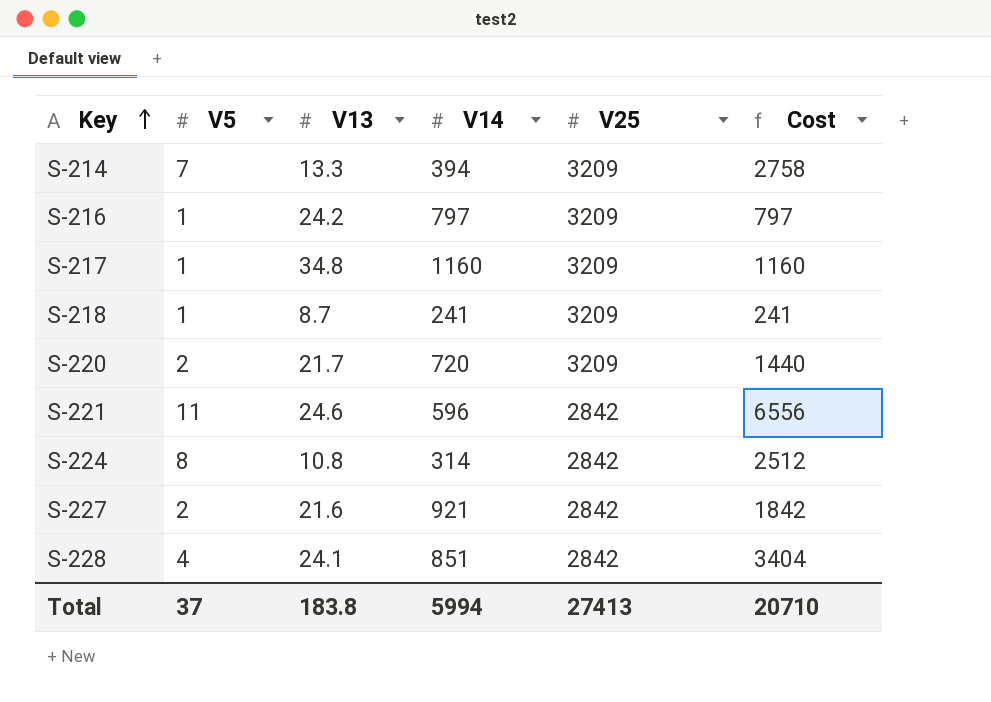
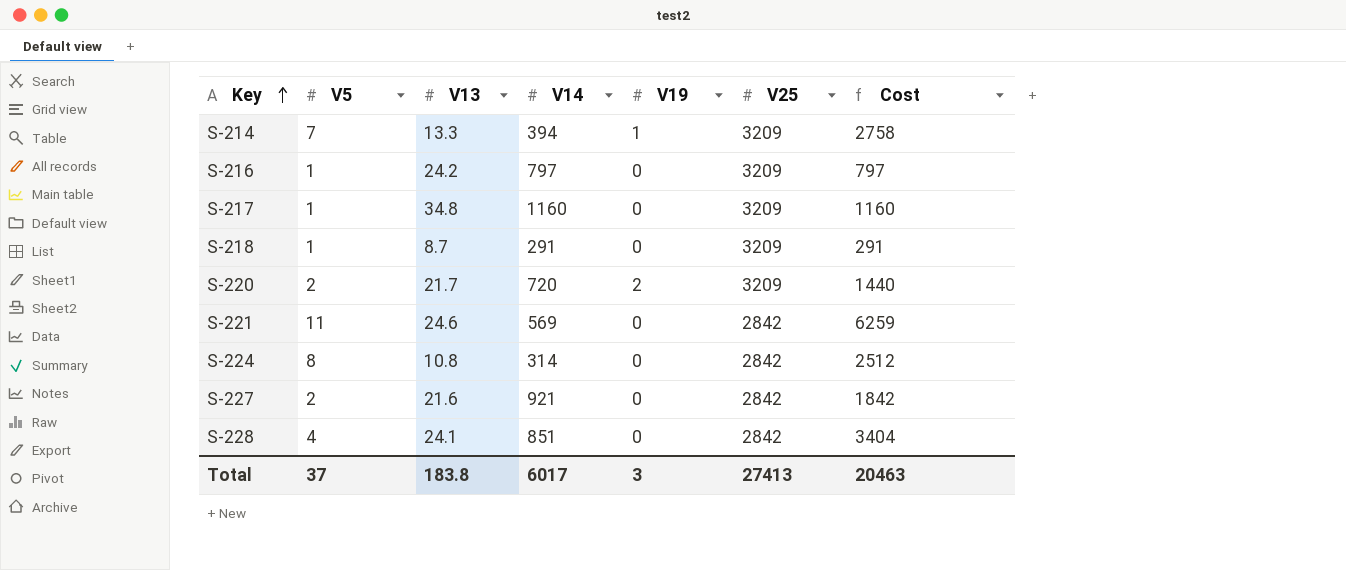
column V19 | position: none -> 5
S-218 | V14: 241 -> 291
S-218 | Cost: 241 -> 291
S-221 | V14: 596 -> 569
S-221 | Cost: 6556 -> 6259
Total | V14: 5994 -> 6017
Total | Cost: 20710 -> 20463

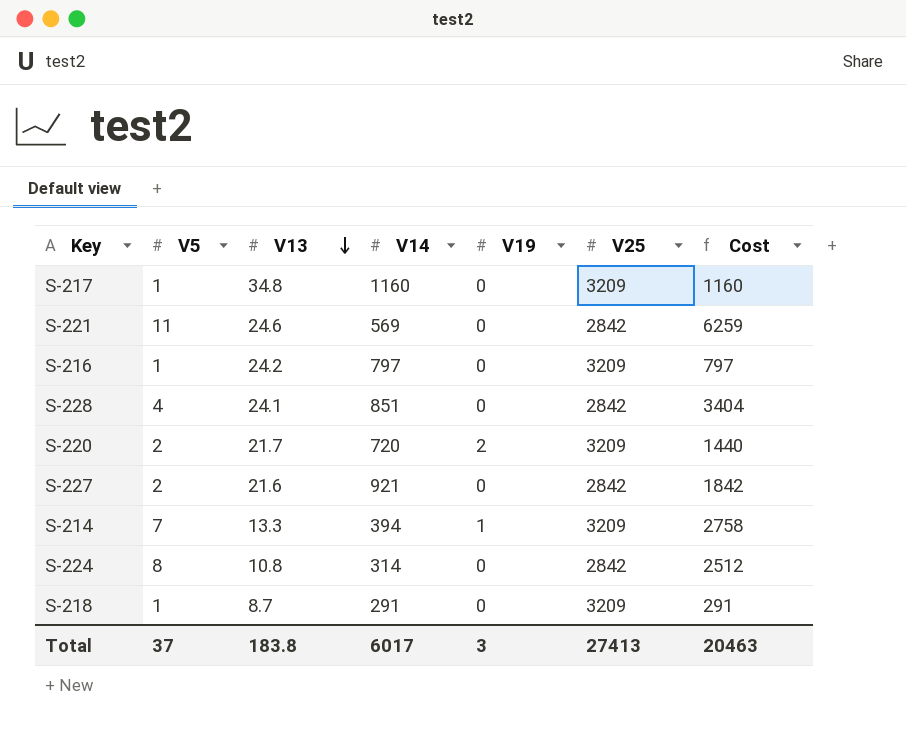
row order: Key ascending -> V13 descending

